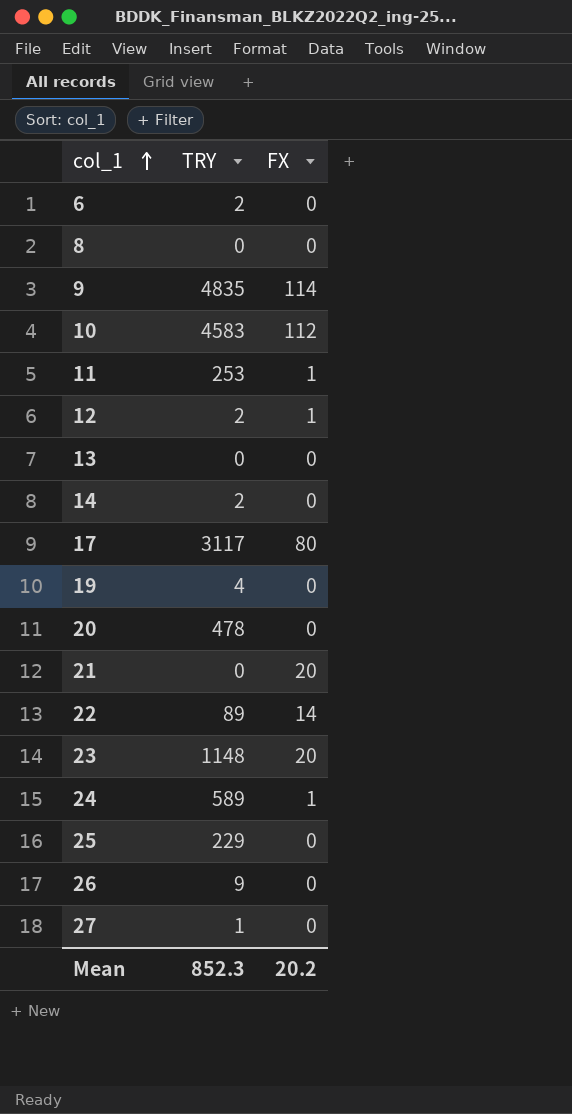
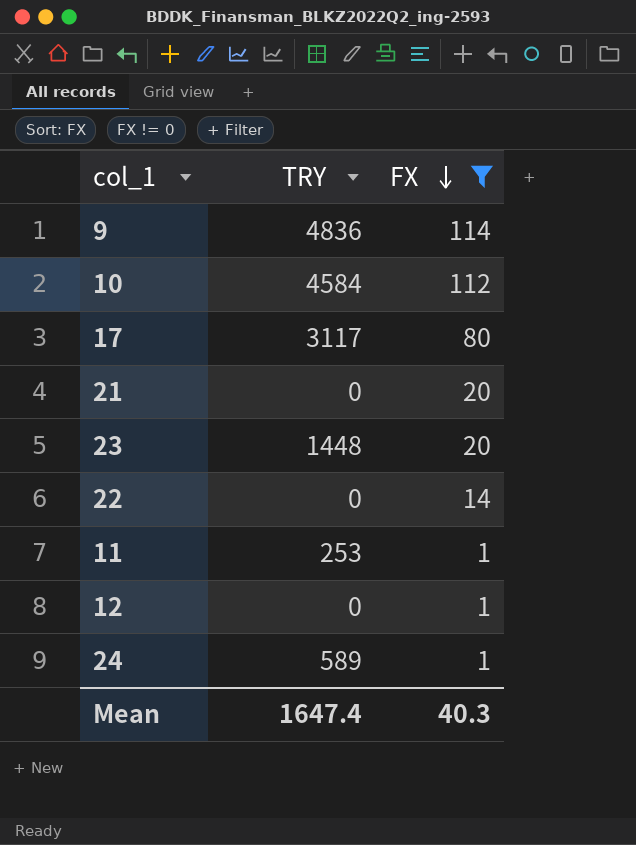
filter: none -> FX != 0
row order: col_1 ascending -> FX descending
9 | TRY: 4835 -> 4836
10 | TRY: 4583 -> 4584
23 | TRY: 1148 -> 1448
22 | TRY: 89 -> 0
12 | TRY: 2 -> 0
Mean | TRY: 852.3 -> 1647.4
Mean | FX: 20.2 -> 40.3

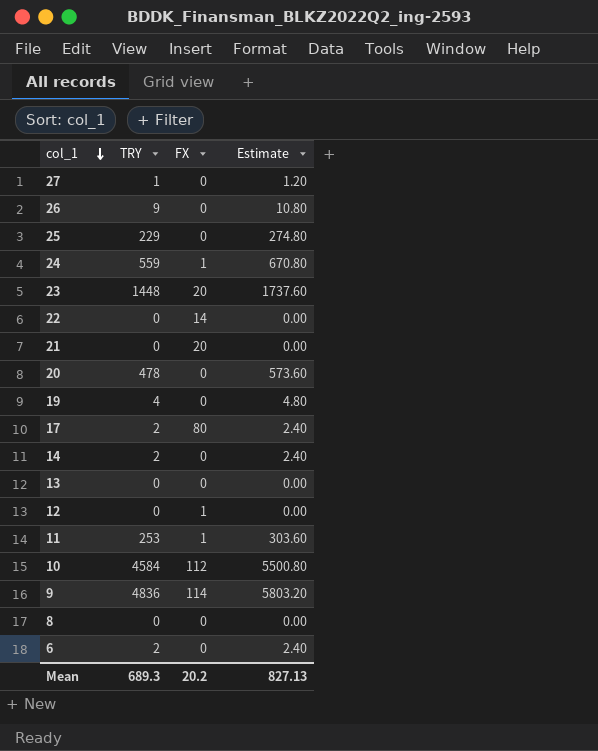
filter: FX != 0 -> none
row order: FX descending -> col_1 descending
column Estimate | formula: none -> [TRY] * 1.2
24 | TRY: 589 -> 559
17 | TRY: 3117 -> 2
Mean | TRY: 1647.4 -> 689.3
Mean | FX: 40.3 -> 20.2

